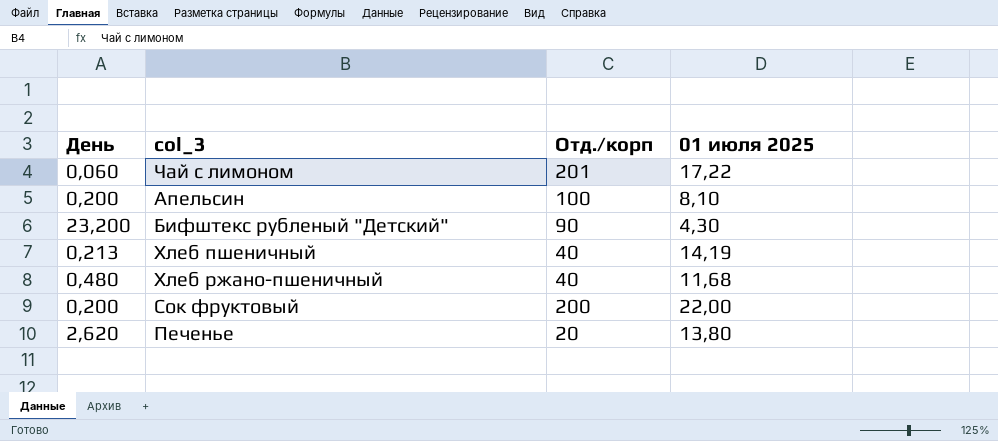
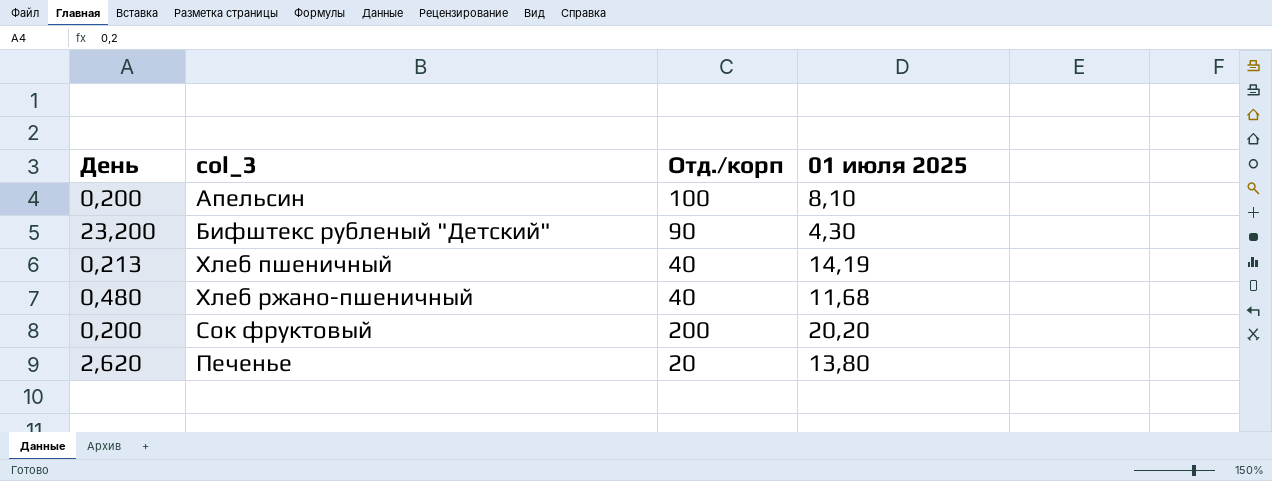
row Чай с лимоном: 0,060 | 201 | 17,22 -> none
Сок фруктовый | 01 июля 2025: 22,00 -> 20,20

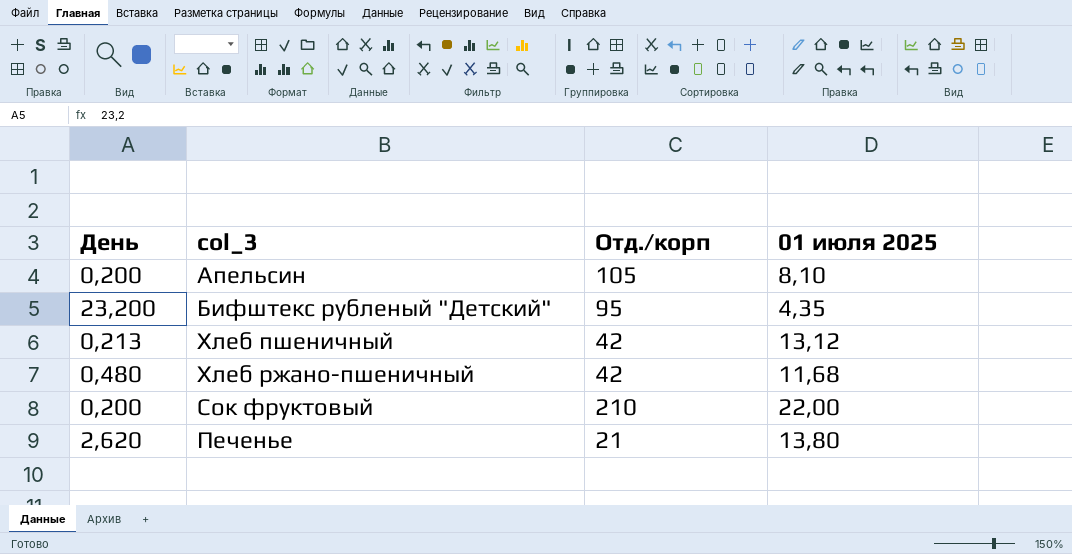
Апельсин | Отд./корп: 100 -> 105
Бифштекс рубленый "Детский" | Отд./корп: 90 -> 95
Бифштекс рубленый "Детский" | 01 июля 2025: 4,30 -> 4,35
Хлеб пшеничный | Отд./корп: 40 -> 42
Хлеб пшеничный | 01 июля 2025: 14,19 -> 13,12
Хлеб ржано-пшеничный | Отд./корп: 40 -> 42
Сок фруктовый | Отд./корп: 200 -> 210
Сок фруктовый | 01 июля 2025: 20,20 -> 22,00
Печенье | Отд./корп: 20 -> 21

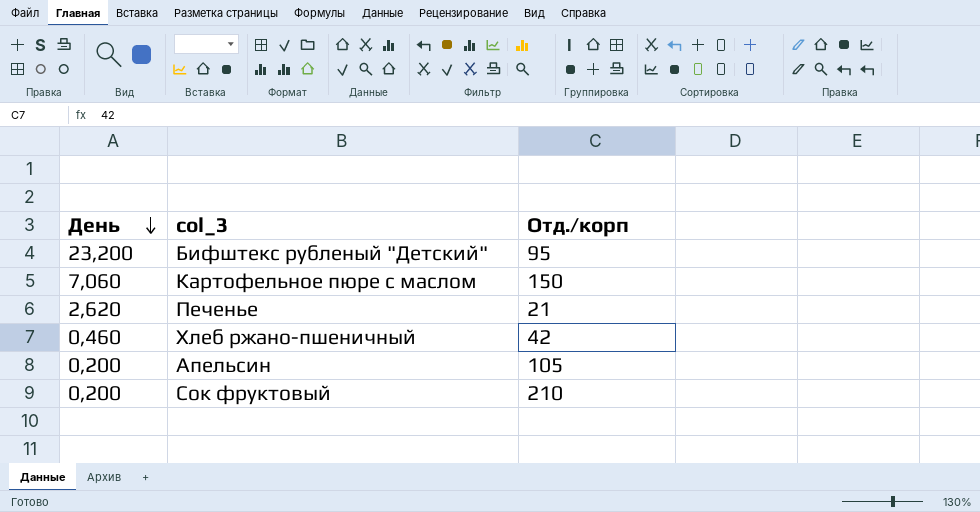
row order: none -> День descending
column 01 июля 2025 | position: 4 -> none
row Хлеб пшеничный: 0,213 | 42 | 13,12 -> none
row Картофельное пюре с маслом: none -> 7,060 | 150
Хлеб ржано-пшеничный | День: 0,480 -> 0,460

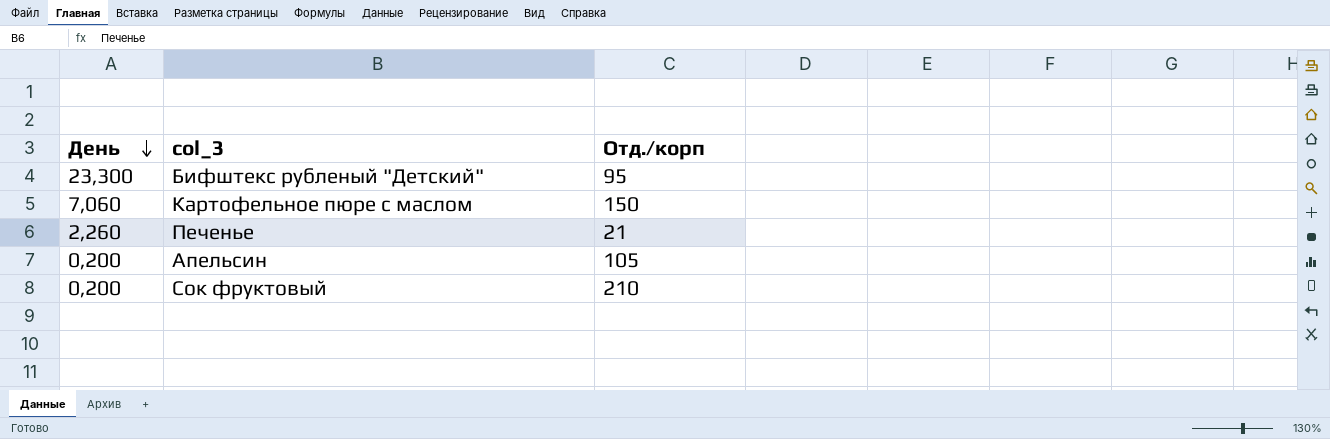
row Хлеб ржано-пшеничный: 0,460 | 42 -> none
Бифштекс рубленый "Детский" | День: 23,200 -> 23,300
Печенье | День: 2,620 -> 2,260

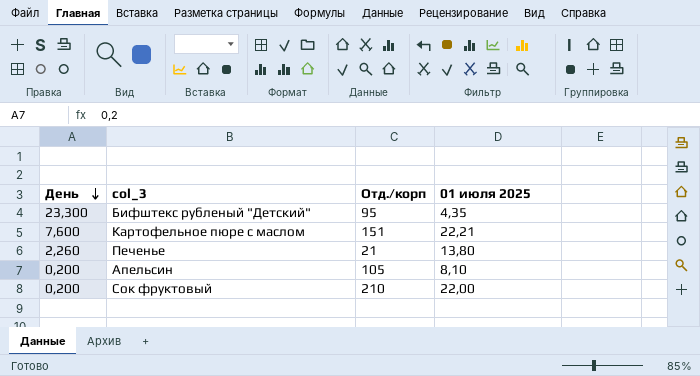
column 01 июля 2025 | position: none -> 4
Картофельное пюре с маслом | День: 7,060 -> 7,600
Картофельное пюре с маслом | Отд./корп: 150 -> 151

